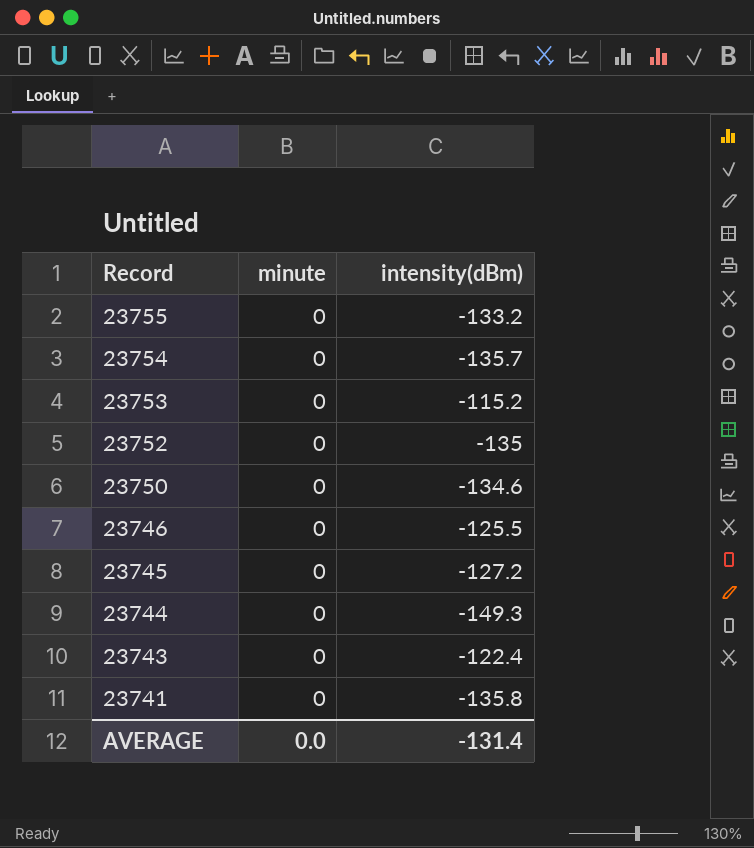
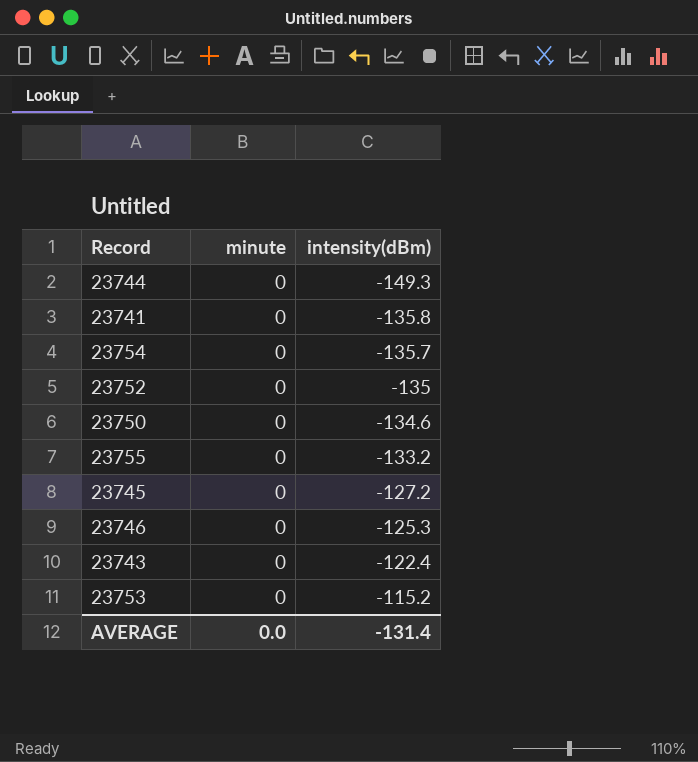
row order: Record descending -> intensity(dBm) ascending
23746 | intensity(dBm): -125.5 -> -125.3

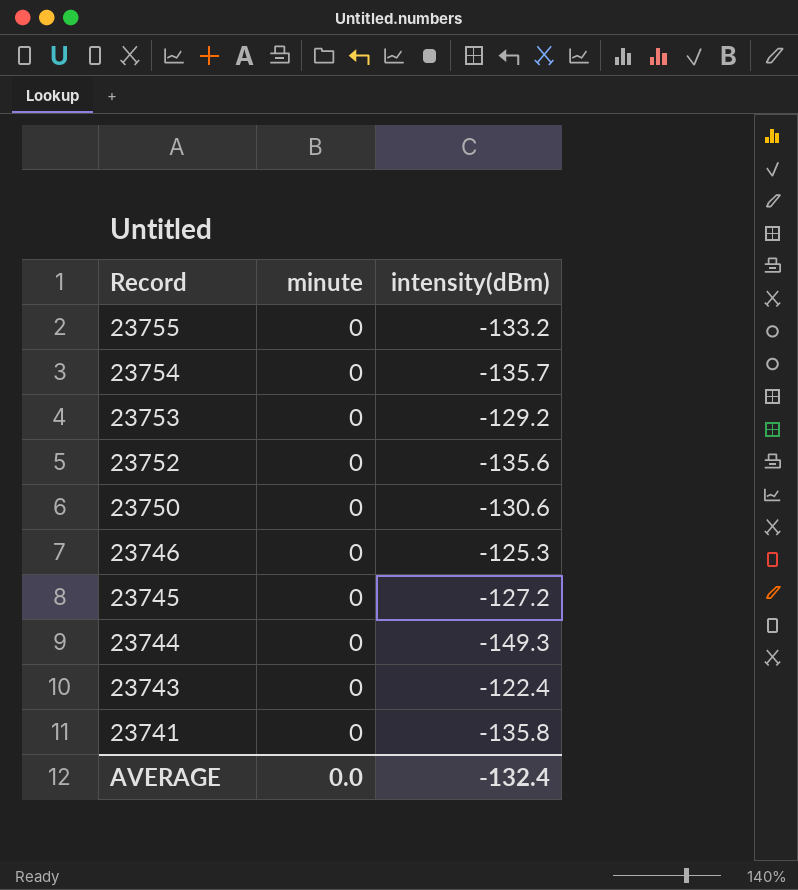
row order: intensity(dBm) ascending -> Record descending
23753 | intensity(dBm): -115.2 -> -129.2
23752 | intensity(dBm): -135 -> -135.6
23750 | intensity(dBm): -134.6 -> -130.6
AVERAGE | intensity(dBm): -131.4 -> -132.4

